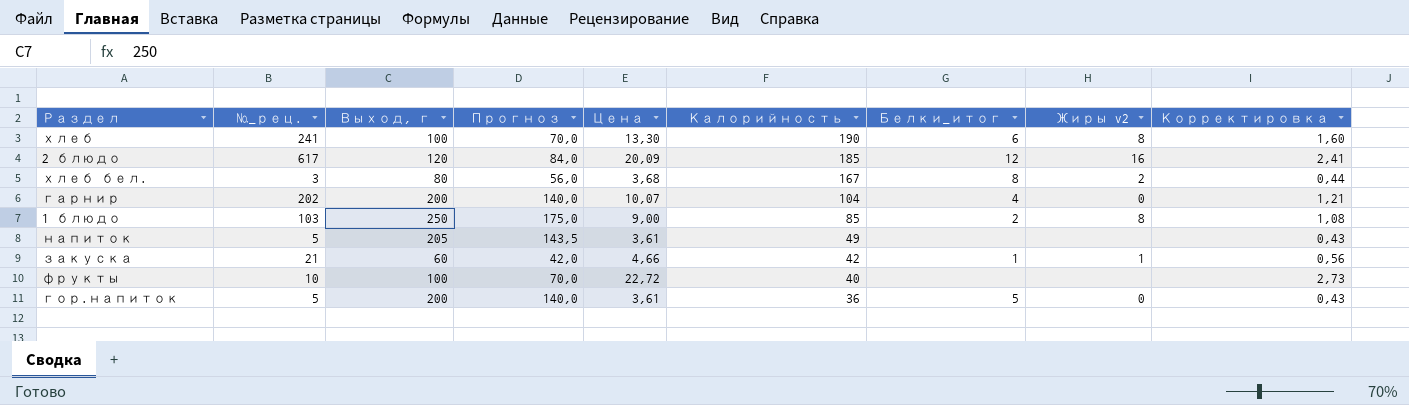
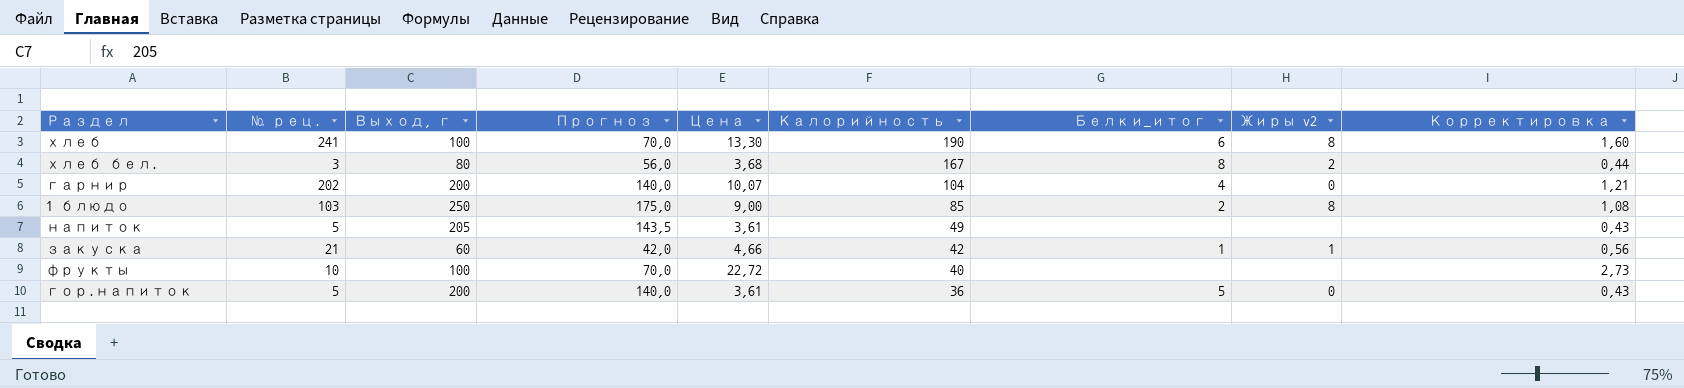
column name: №_рец. -> № рец.
row 2 блюдо: 617 | 120 | 84,0 | 20,09 | 185 | 12 | 16 | 2,41 -> none

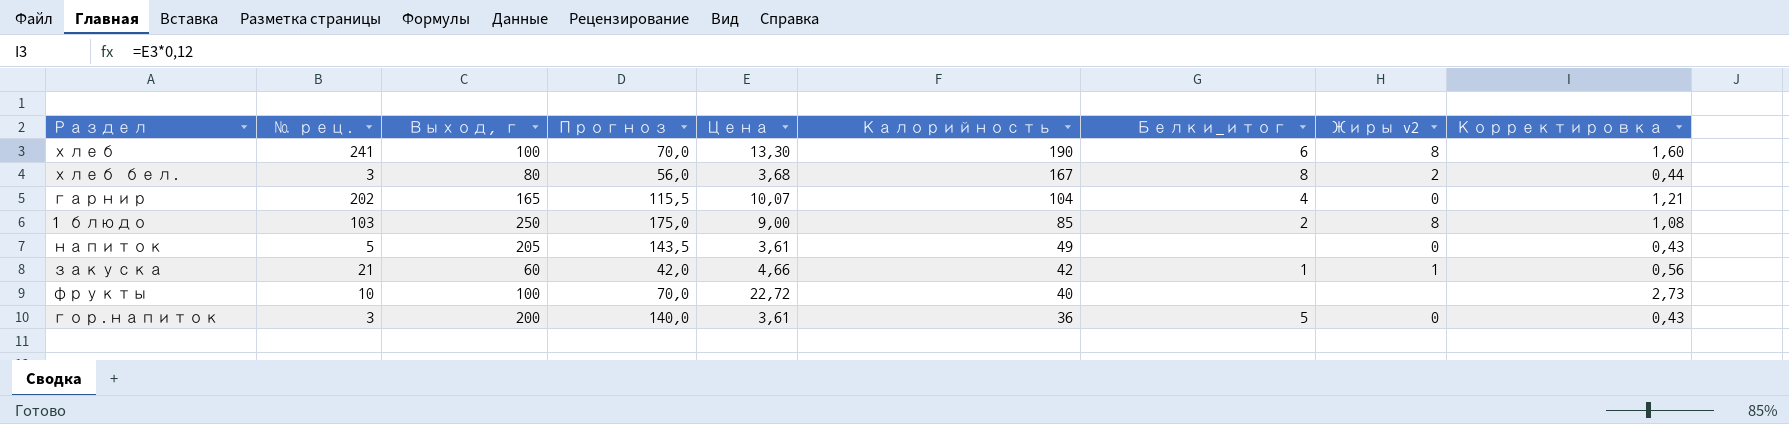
гарнир | Выход, г: 200 -> 165
гарнир | Прогноз: 140,0 -> 115,5
напиток | Жиры v2: none -> 0
гор.напиток | № рец.: 5 -> 3

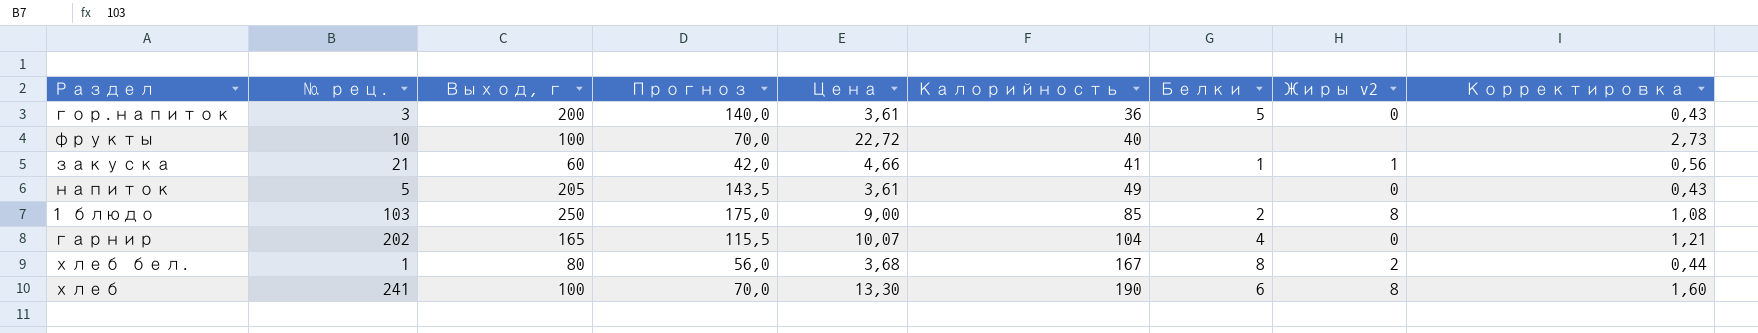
row order: Калорийность descending -> Калорийность ascending
column name: Белки_итог -> Белки
закуска | Калорийность: 42 -> 41
хлеб бел. | № рец.: 3 -> 1

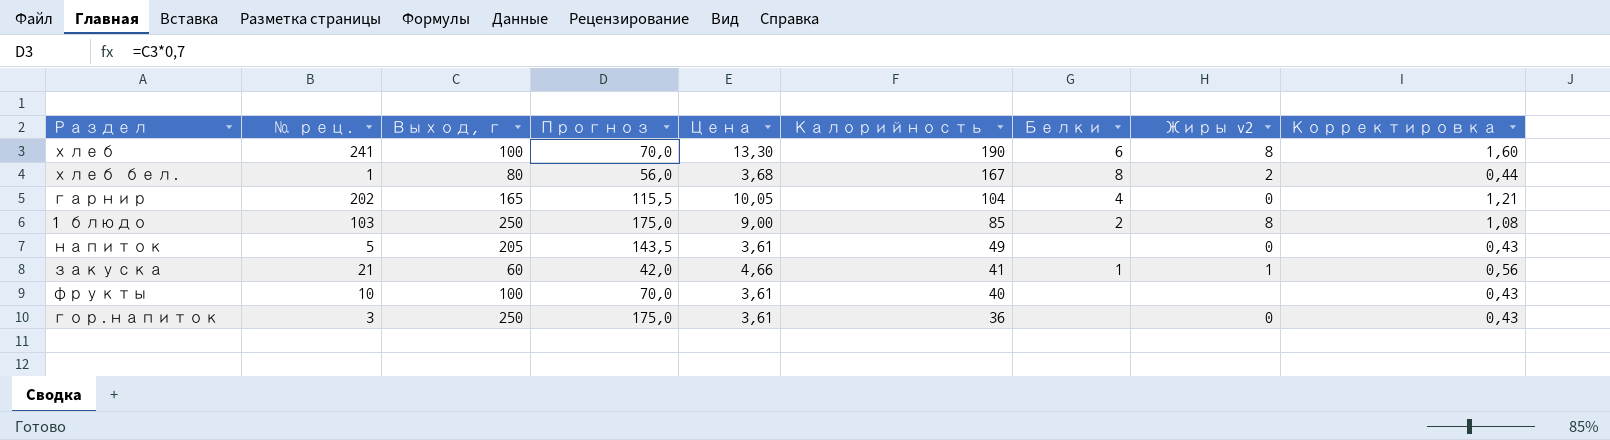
row order: Калорийность ascending -> Калорийность descending
гарнир | Цена: 10,07 -> 10,05
фрукты | Цена: 22,72 -> 3,61
фрукты | Корректировка: 2,73 -> 0,43
гор.напиток | Выход, г: 200 -> 250
гор.напиток | Прогноз: 140,0 -> 175,0
гор.напиток | Белки: 5 -> none

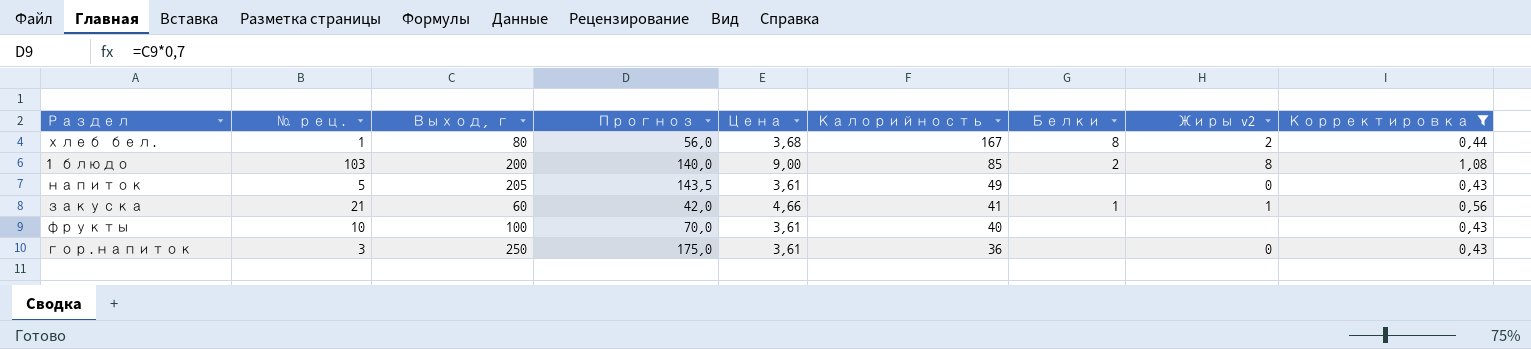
filter: none -> Корректировка <= 1,08
1 блюдо | Выход, г: 250 -> 200
1 блюдо | Прогноз: 175,0 -> 140,0

